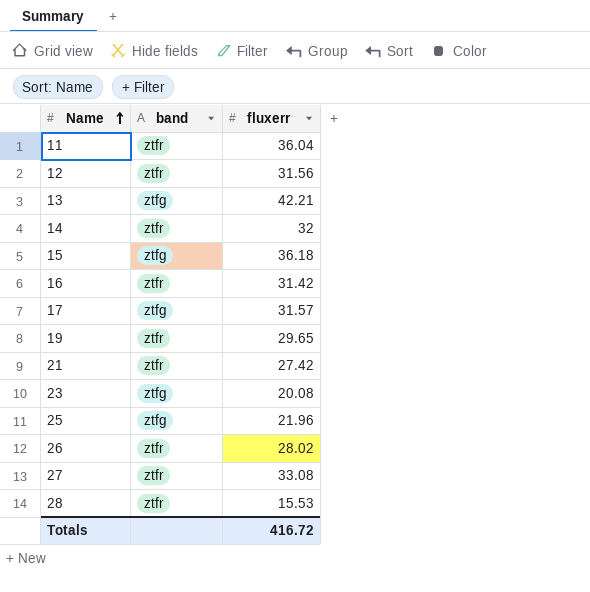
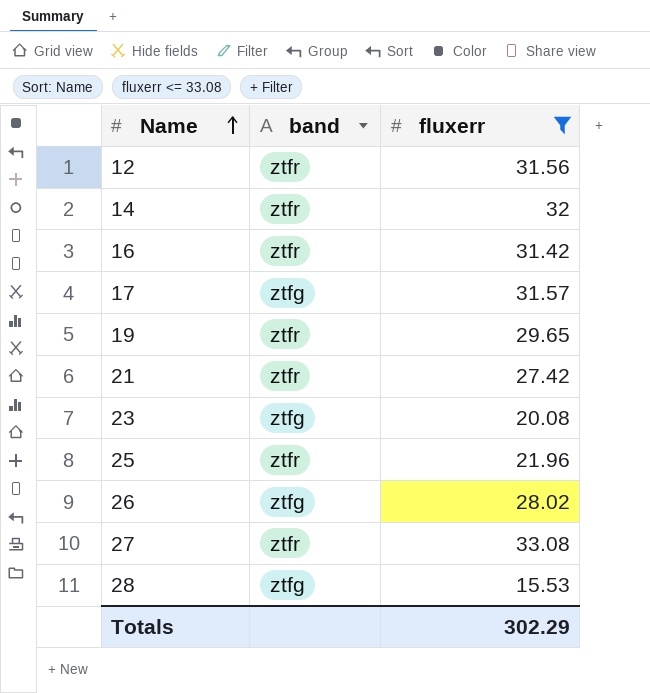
filter: none -> fluxerr <= 33.08
25 | band: ztfg -> ztfr
26 | band: ztfr -> ztfg
28 | band: ztfr -> ztfg
Totals | fluxerr: 416.72 -> 302.29

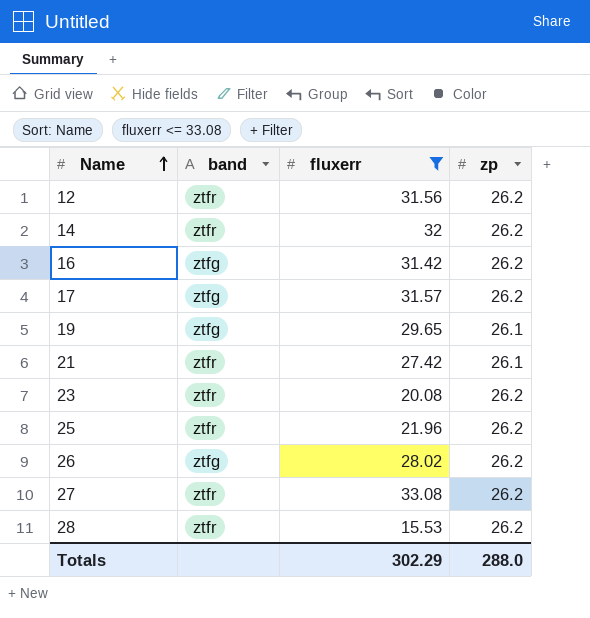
column zp | position: none -> 4
16 | band: ztfr -> ztfg
19 | band: ztfr -> ztfg
23 | band: ztfg -> ztfr
28 | band: ztfg -> ztfr

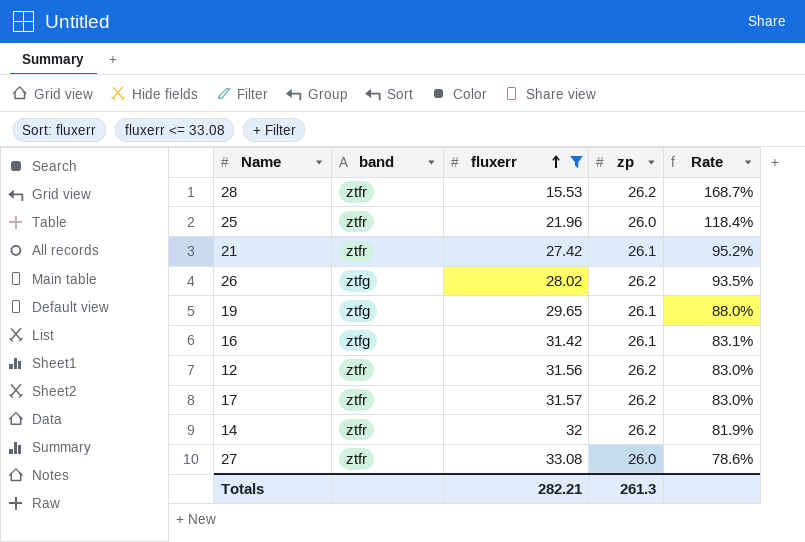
row order: Name ascending -> fluxerr ascending
column Rate | formula: none -> [zp] / [fluxerr]
row 23: ztfr | 20.08 | 26.2 -> none
25 | zp: 26.2 -> 26.0
16 | zp: 26.2 -> 26.1
17 | band: ztfg -> ztfr
27 | zp: 26.2 -> 26.0
Totals | fluxerr: 302.29 -> 282.21
Totals | zp: 288.0 -> 261.3

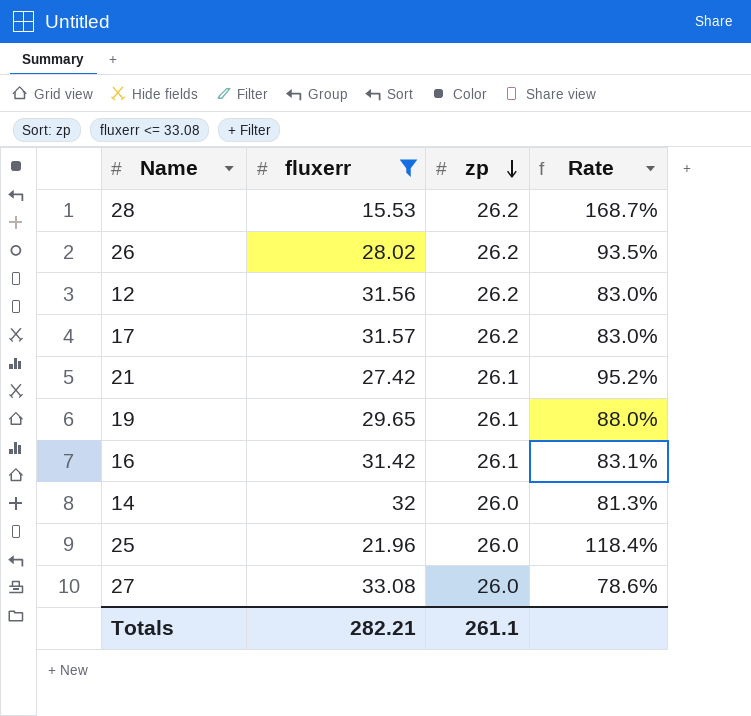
row order: fluxerr ascending -> zp descending
column band | position: 2 -> none
14 | zp: 26.2 -> 26.0
14 | Rate: 81.9% -> 81.3%
Totals | zp: 261.3 -> 261.1

